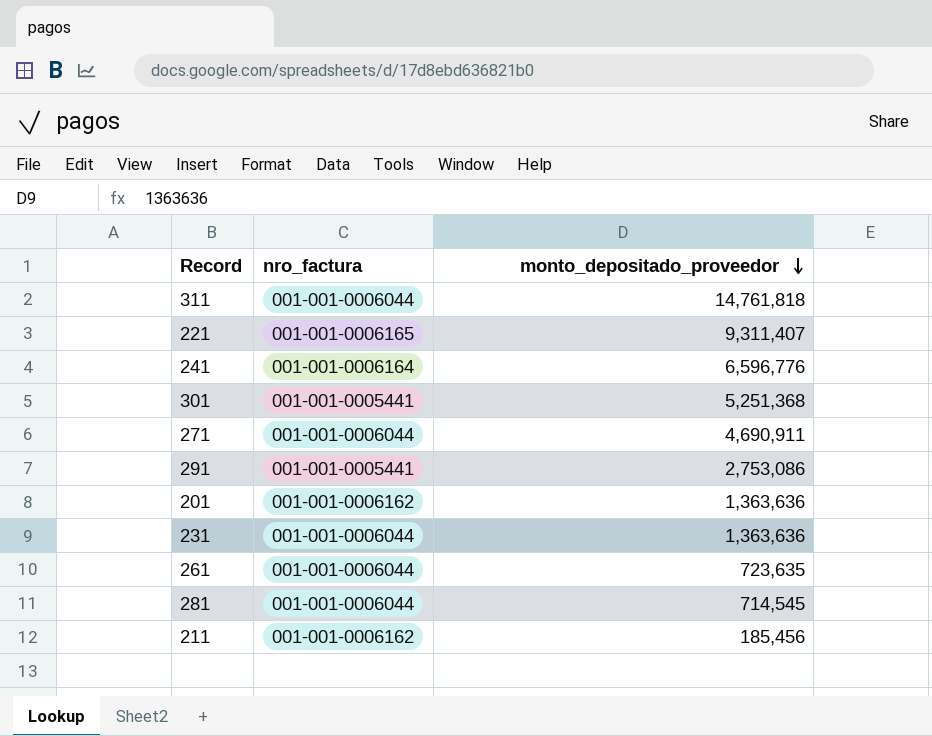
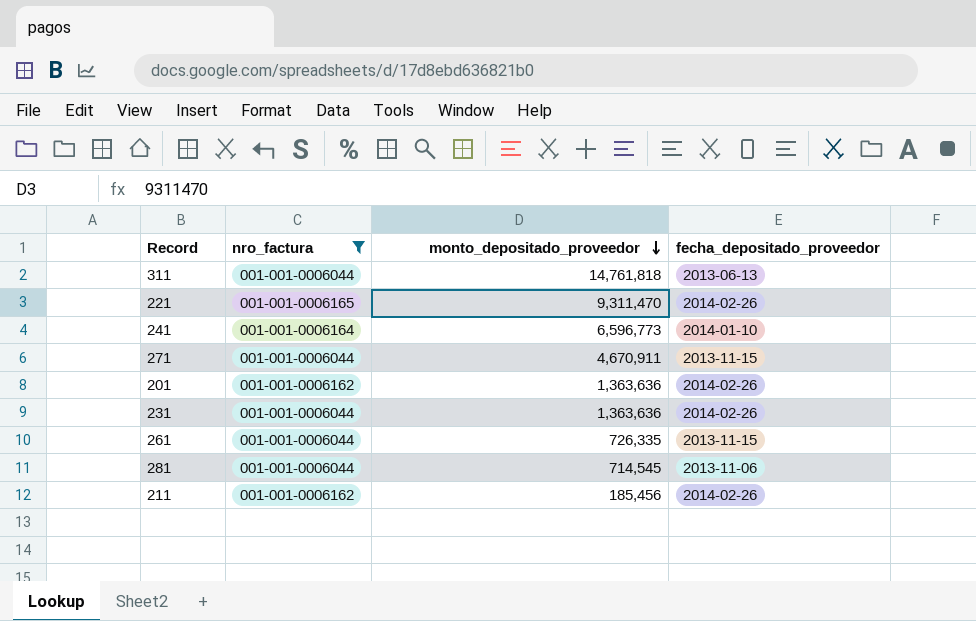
filter: none -> nro_factura != 001-001-0005441
column fecha_depositado_proveedor | position: none -> 4
221 | monto_depositado_proveedor: 9,311,407 -> 9,311,470
241 | monto_depositado_proveedor: 6,596,776 -> 6,596,773
271 | monto_depositado_proveedor: 4,690,911 -> 4,670,911
261 | monto_depositado_proveedor: 723,635 -> 726,335

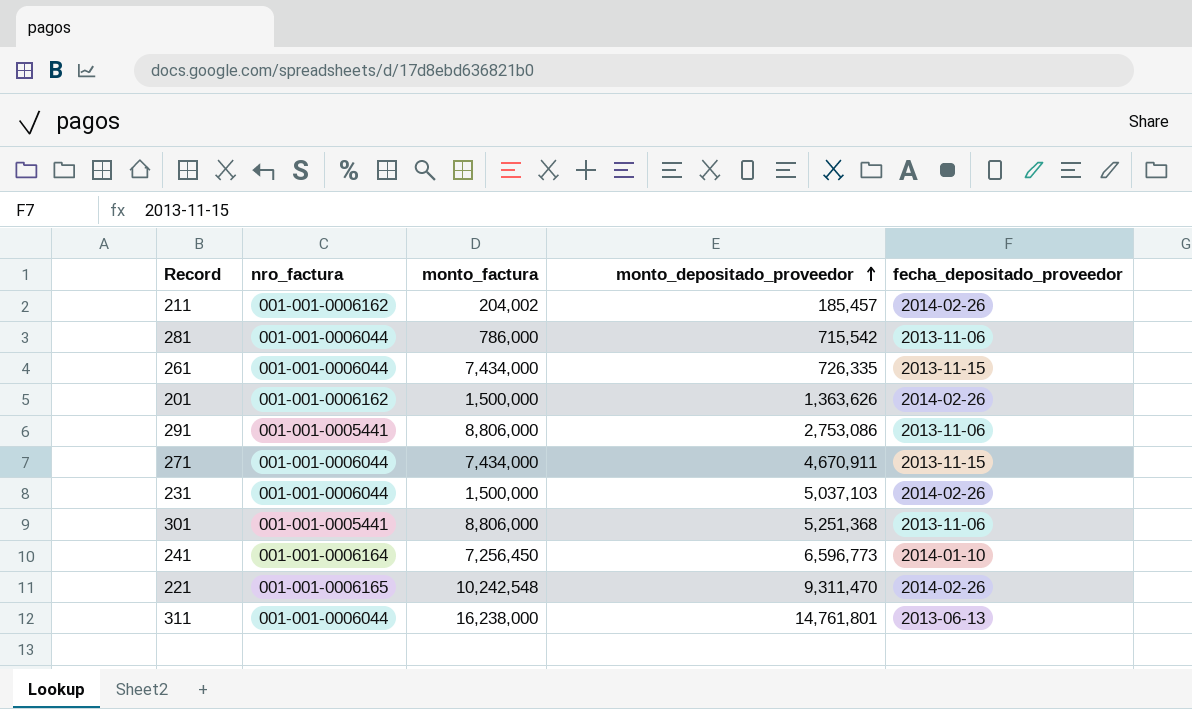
filter: nro_factura != 001-001-0005441 -> none
row order: monto_depositado_proveedor descending -> monto_depositado_proveedor ascending
column monto_factura | position: none -> 3
211 | monto_depositado_proveedor: 185,456 -> 185,457
281 | monto_depositado_proveedor: 714,545 -> 715,542
201 | monto_depositado_proveedor: 1,363,636 -> 1,363,626
231 | monto_depositado_proveedor: 1,363,636 -> 5,037,103
311 | monto_depositado_proveedor: 14,761,818 -> 14,761,801

